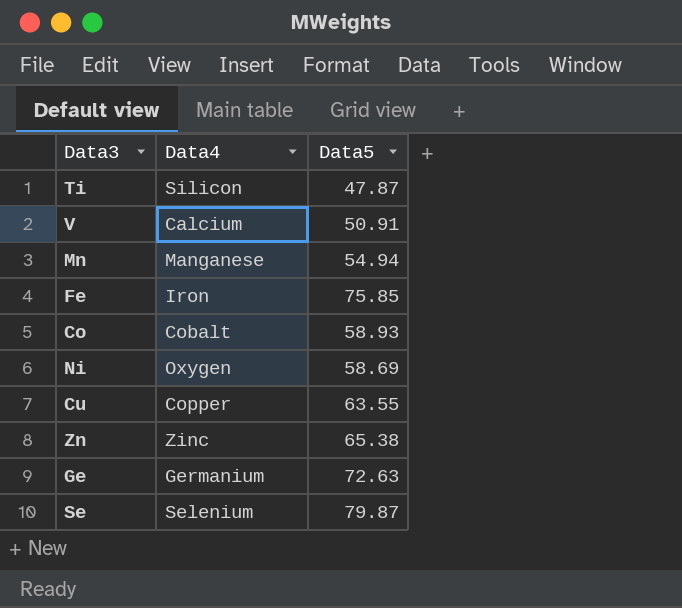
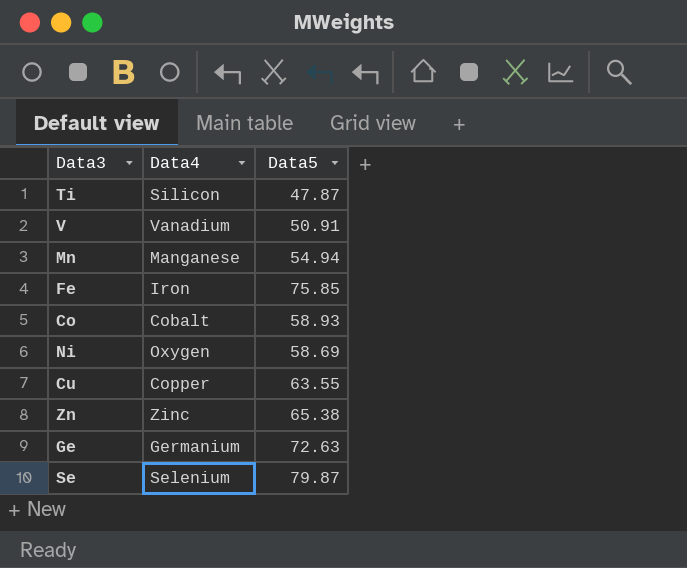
V | Data4: Calcium -> Vanadium

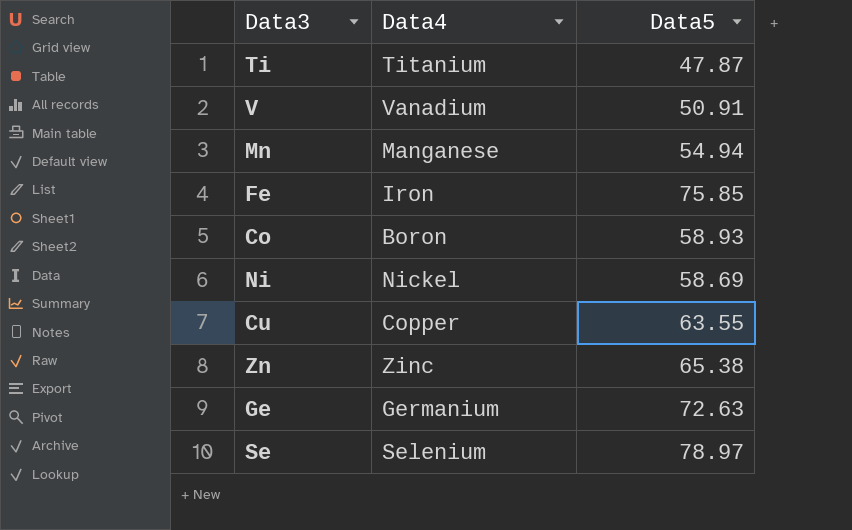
Ti | Data4: Silicon -> Titanium
Co | Data4: Cobalt -> Boron
Ni | Data4: Oxygen -> Nickel
Se | Data5: 79.87 -> 78.97

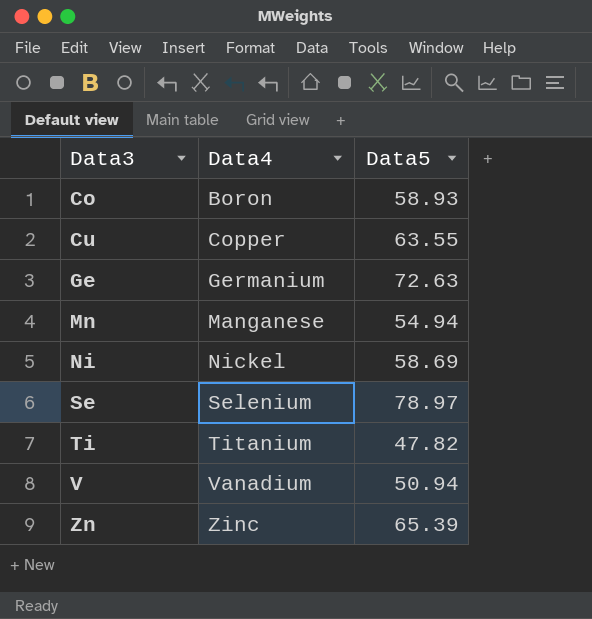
row order: none -> Data3 ascending
row Fe: Iron | 75.85 -> none
Ti | Data5: 47.87 -> 47.82
V | Data5: 50.91 -> 50.94
Zn | Data5: 65.38 -> 65.39

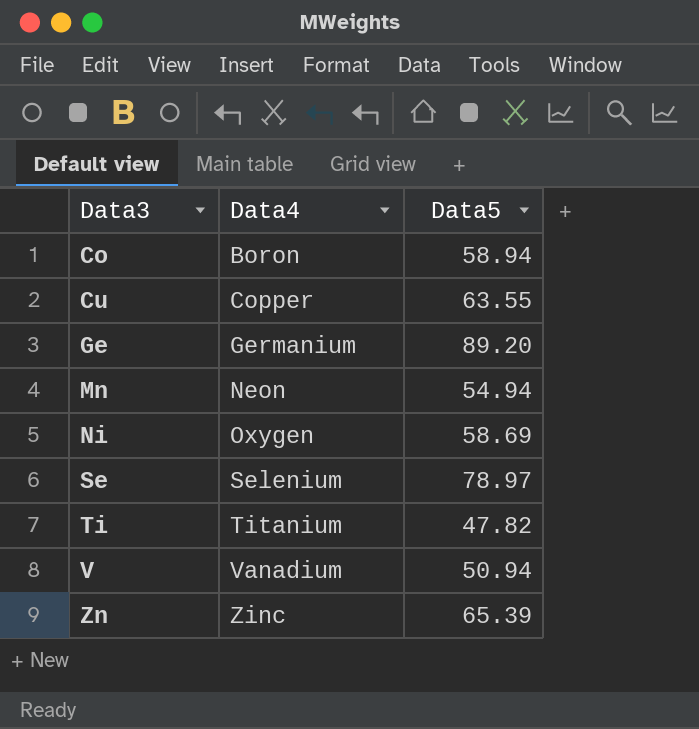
Co | Data5: 58.93 -> 58.94
Ge | Data5: 72.63 -> 89.20
Mn | Data4: Manganese -> Neon
Ni | Data4: Nickel -> Oxygen

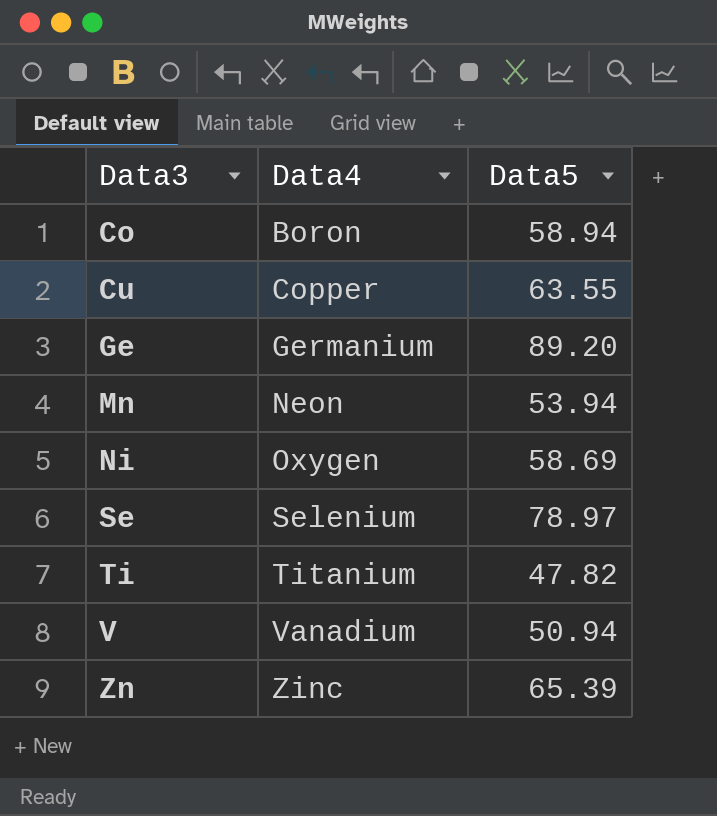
Mn | Data5: 54.94 -> 53.94

